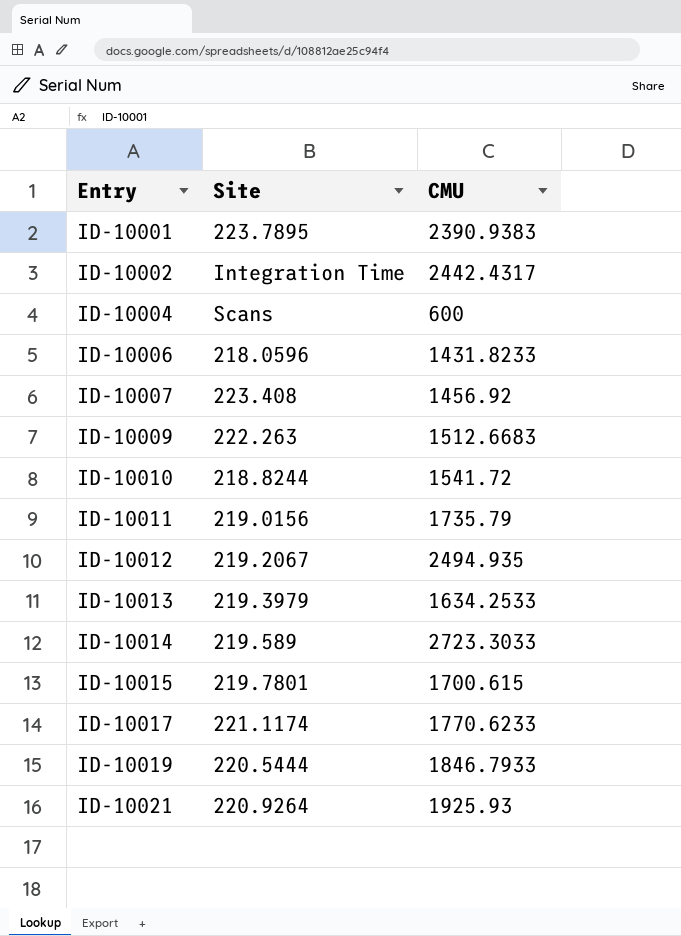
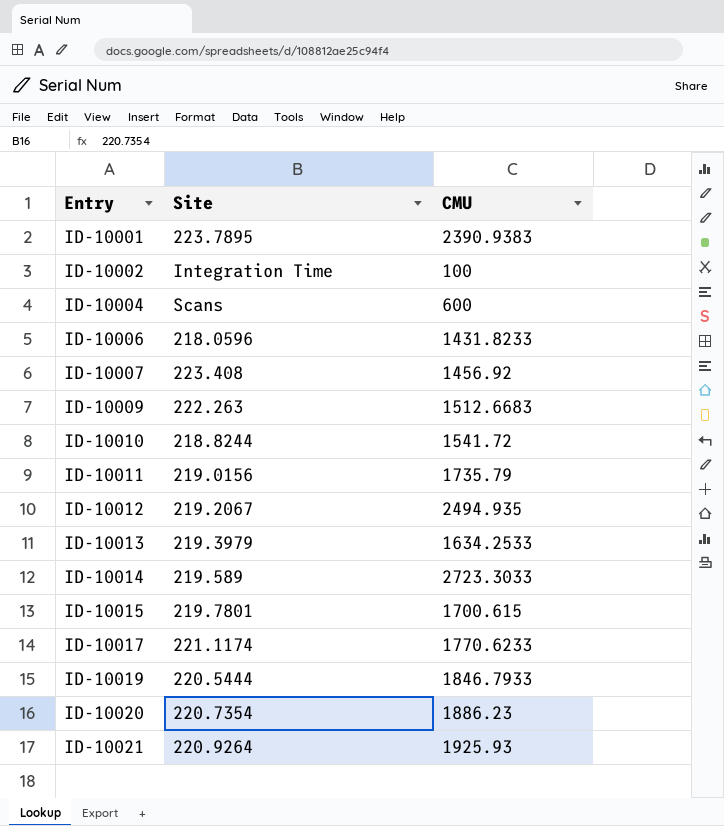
ID-10002 | CMU: 2442.4317 -> 100
row ID-10020: none -> 220.7354 | 1886.23

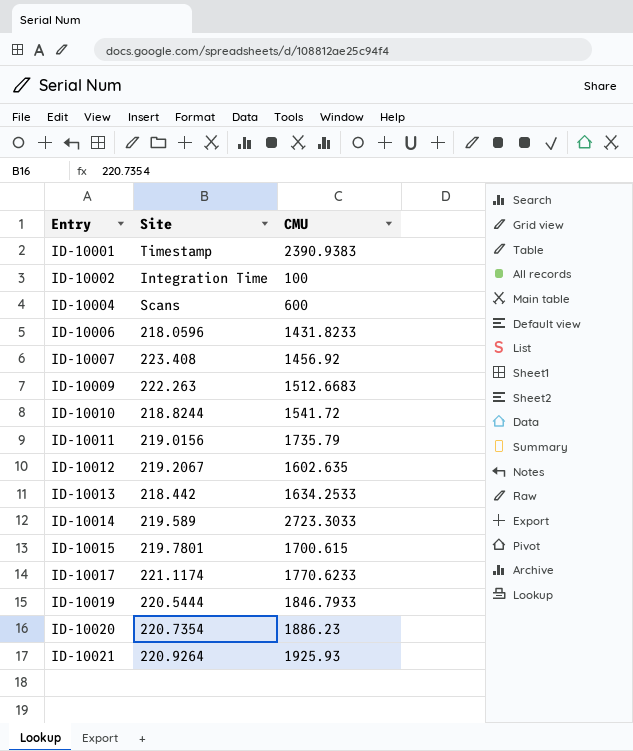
ID-10001 | Site: 223.7895 -> Timestamp
ID-10012 | CMU: 2494.935 -> 1602.635
ID-10013 | Site: 219.3979 -> 218.442

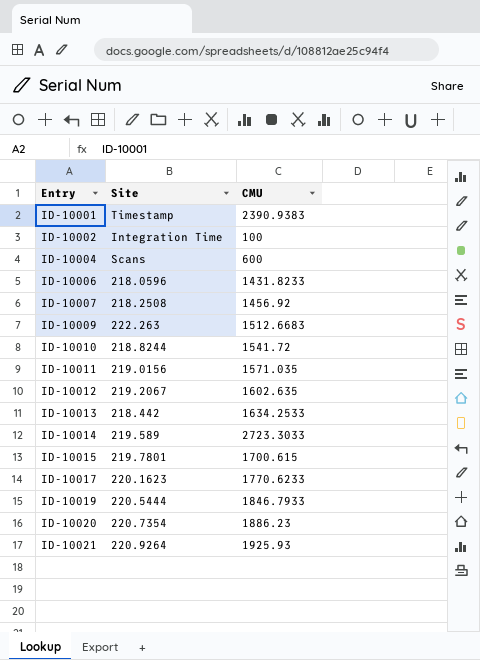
ID-10007 | Site: 223.408 -> 218.2508
ID-10011 | CMU: 1735.79 -> 1571.035
ID-10017 | Site: 221.1174 -> 220.1623

